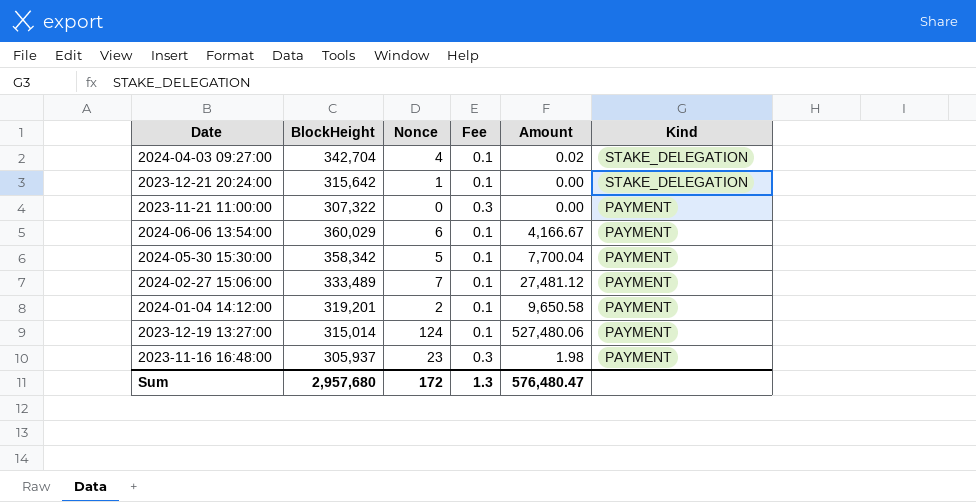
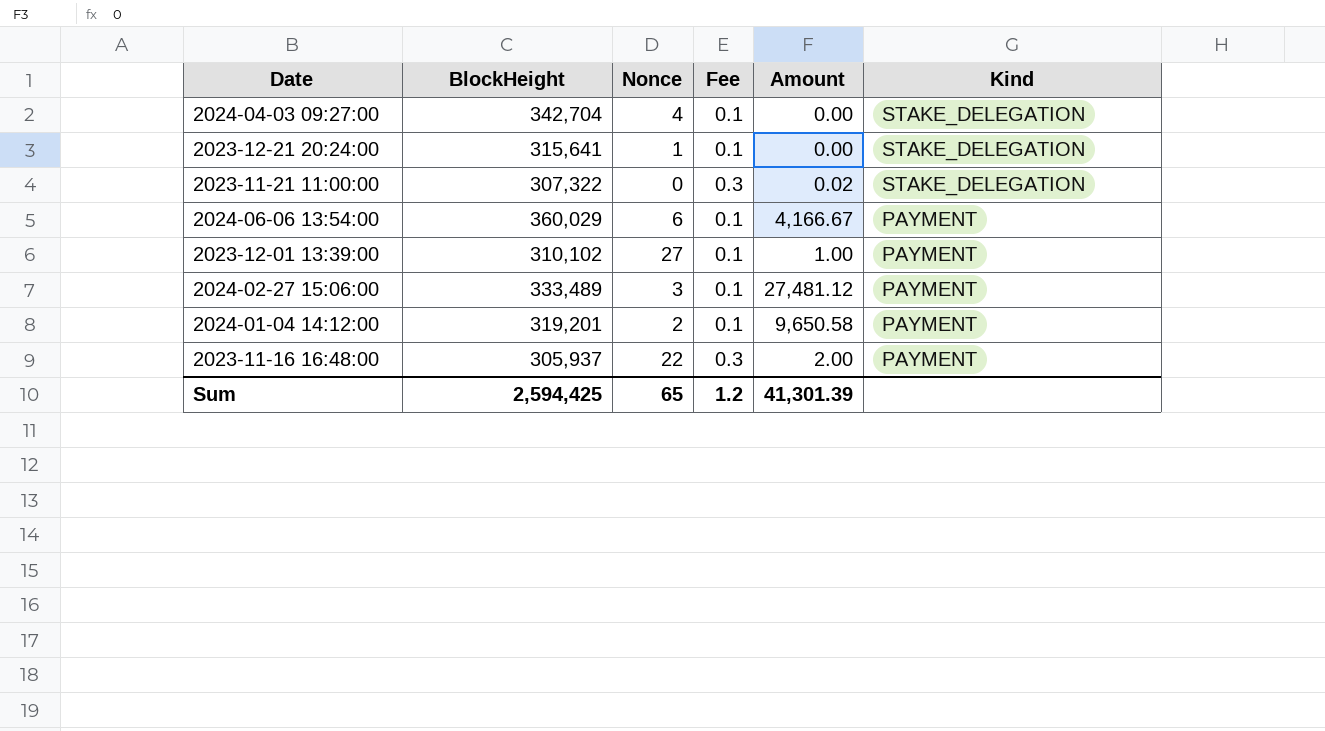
row 2024-05-30 15:30:00: 358,342 | 5 | 0.1 | 7,700.04 | PAYMENT -> none
row 2023-12-19 13:27:00: 315,014 | 124 | 0.1 | 527,480.06 | PAYMENT -> none
2024-04-03 09:27:00 | Amount: 0.02 -> 0.00
2023-12-21 20:24:00 | BlockHeight: 315,642 -> 315,641
2023-11-21 11:00:00 | Amount: 0.00 -> 0.02
2023-11-21 11:00:00 | Kind: PAYMENT -> STAKE_DELEGATION
row 2023-12-01 13:39:00: none -> 310,102 | 27 | 0.1 | 1.00 | PAYMENT
2024-02-27 15:06:00 | Nonce: 7 -> 3
2023-11-16 16:48:00 | Nonce: 23 -> 22
2023-11-16 16:48:00 | Amount: 1.98 -> 2.00
Sum | BlockHeight: 2,957,680 -> 2,594,425
Sum | Nonce: 172 -> 65
Sum | Fee: 1.3 -> 1.2
Sum | Amount: 576,480.47 -> 41,301.39

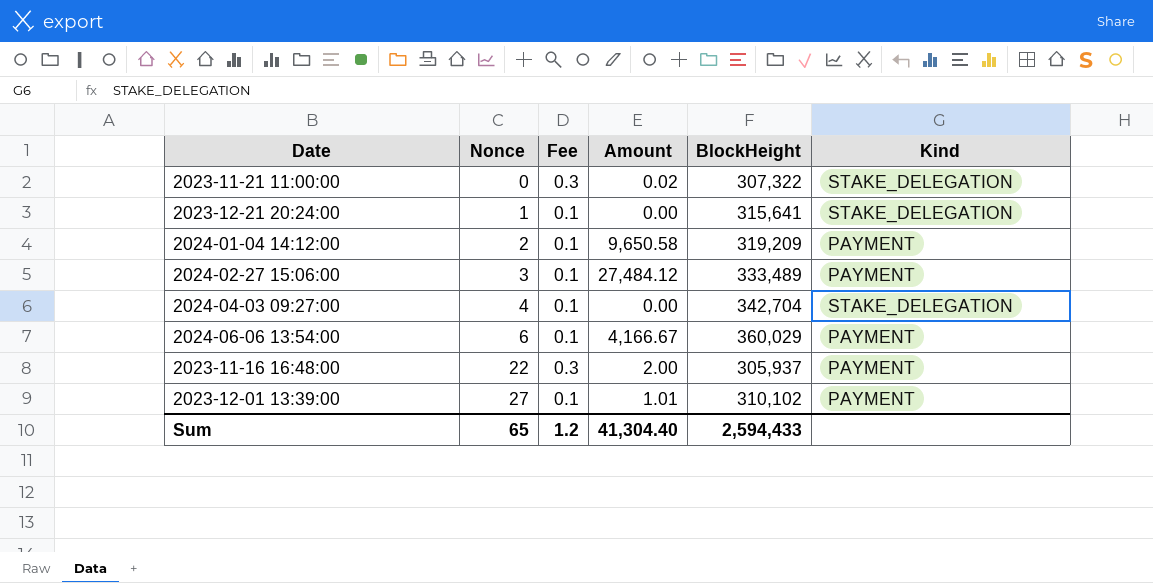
row order: Kind descending -> Nonce ascending
column BlockHeight | position: 2 -> 5
2024-01-04 14:12:00 | BlockHeight: 319,201 -> 319,209
2024-02-27 15:06:00 | Amount: 27,481.12 -> 27,484.12
2023-12-01 13:39:00 | Amount: 1.00 -> 1.01
Sum | Amount: 41,301.39 -> 41,304.40
Sum | BlockHeight: 2,594,425 -> 2,594,433

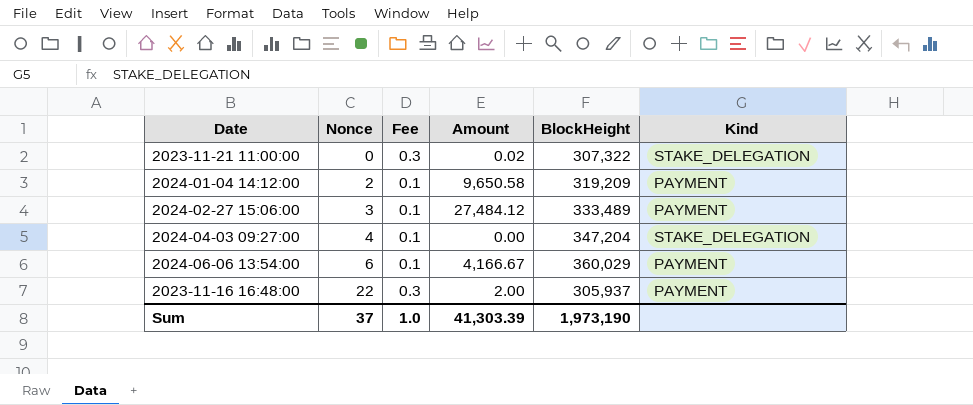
row 2023-12-21 20:24:00: 1 | 0.1 | 0.00 | 315,641 | STAKE_DELEGATION -> none
row 2023-12-01 13:39:00: 27 | 0.1 | 1.01 | 310,102 | PAYMENT -> none
2024-04-03 09:27:00 | BlockHeight: 342,704 -> 347,204
Sum | Nonce: 65 -> 37
Sum | Fee: 1.2 -> 1.0
Sum | Amount: 41,304.40 -> 41,303.39
Sum | BlockHeight: 2,594,433 -> 1,973,190

